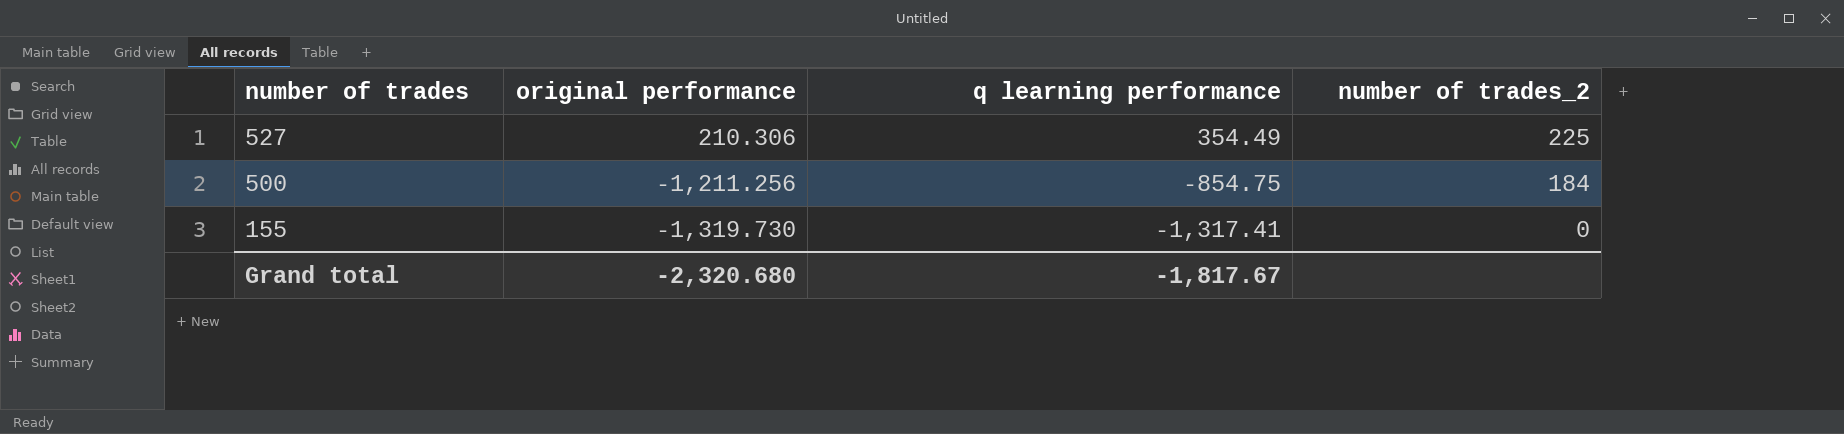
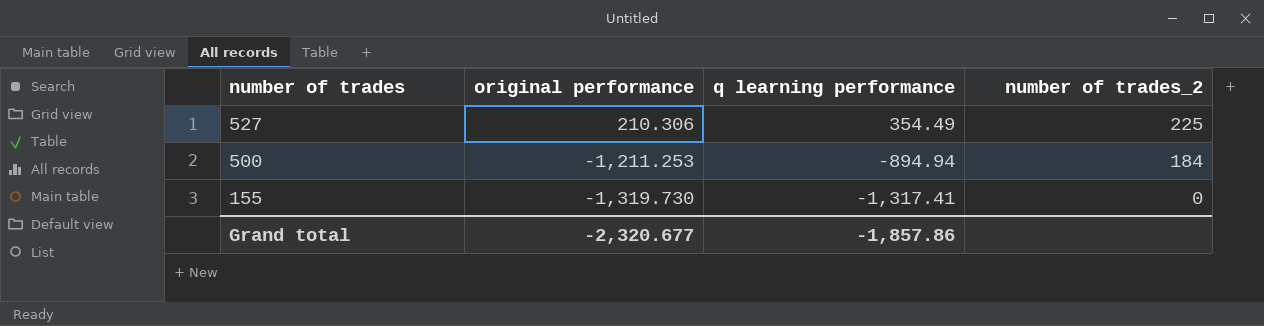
500 | original performance: -1,211.256 -> -1,211.253
500 | q learning performance: -854.75 -> -894.94
Grand total | original performance: -2,320.680 -> -2,320.677
Grand total | q learning performance: -1,817.67 -> -1,857.86

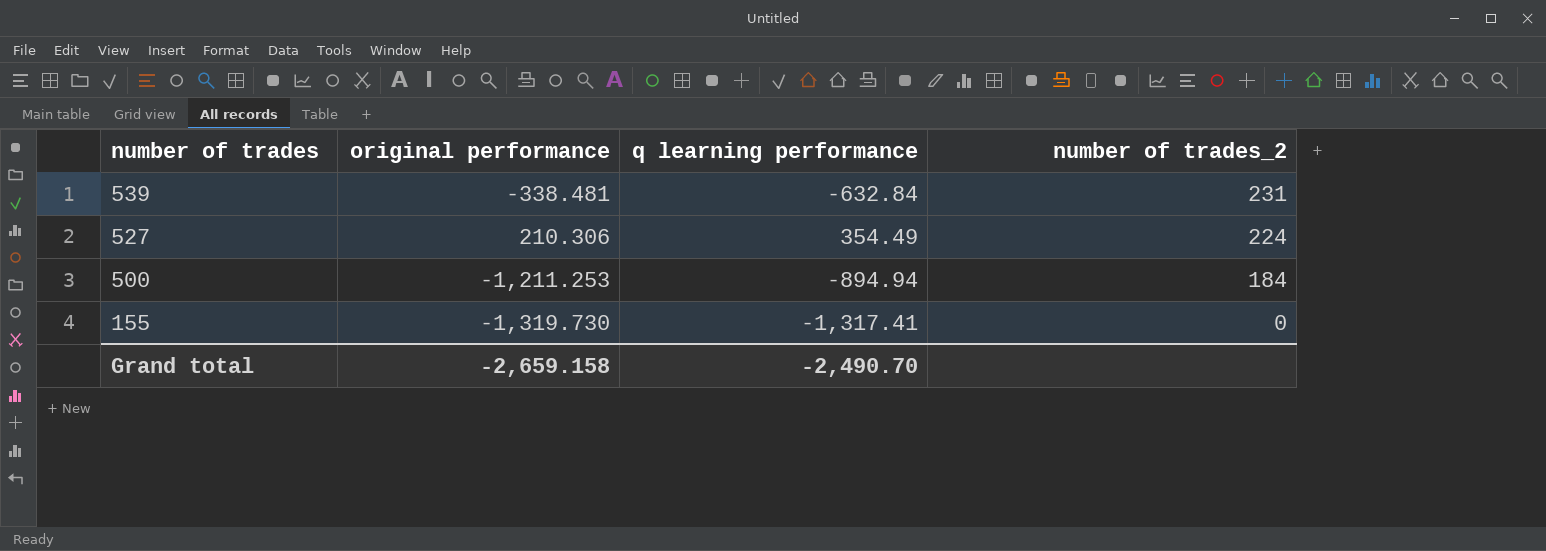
row 539: none -> -338.481 | -632.84 | 231
527 | number of trades_2: 225 -> 224
Grand total | original performance: -2,320.677 -> -2,659.158
Grand total | q learning performance: -1,857.86 -> -2,490.70

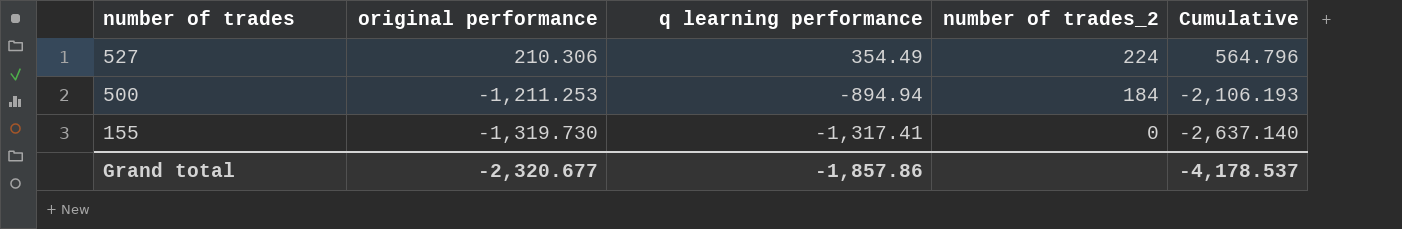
column Cumulative | formula: none -> [original performance] + [q learning performance]
row 539: -338.481 | -632.84 | 231 -> none
Grand total | original performance: -2,659.158 -> -2,320.677
Grand total | q learning performance: -2,490.70 -> -1,857.86

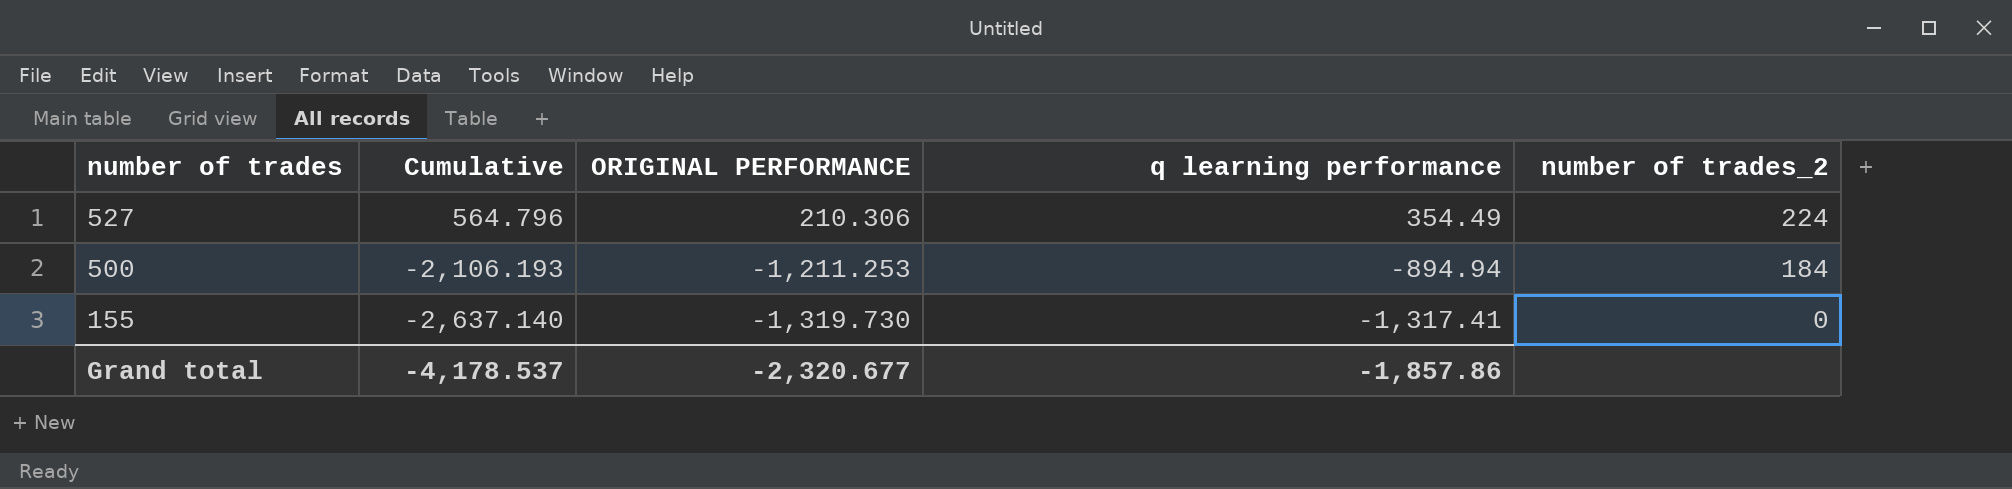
column Cumulative | position: 5 -> 2
column name: original performance -> ORIGINAL PERFORMANCE

